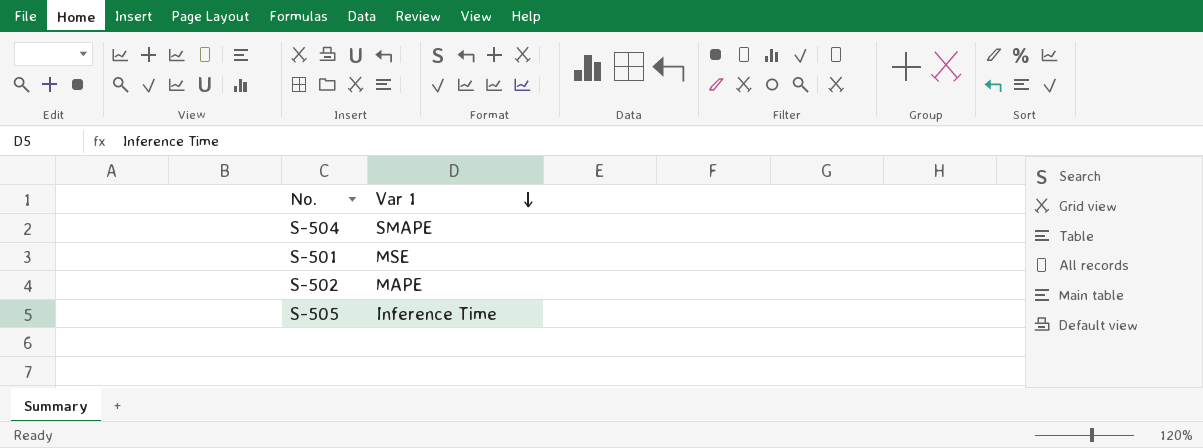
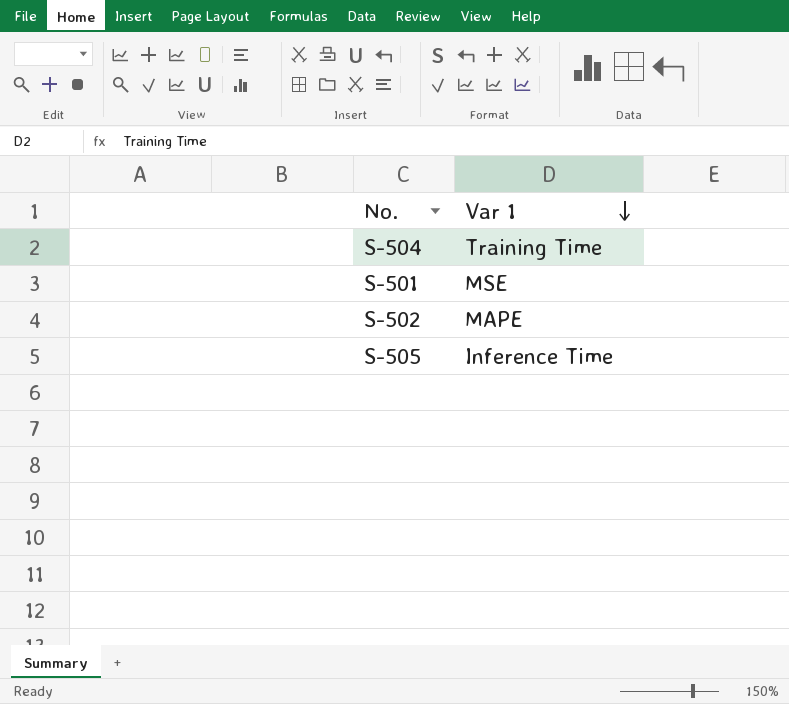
S-504 | Var 1: SMAPE -> Training Time

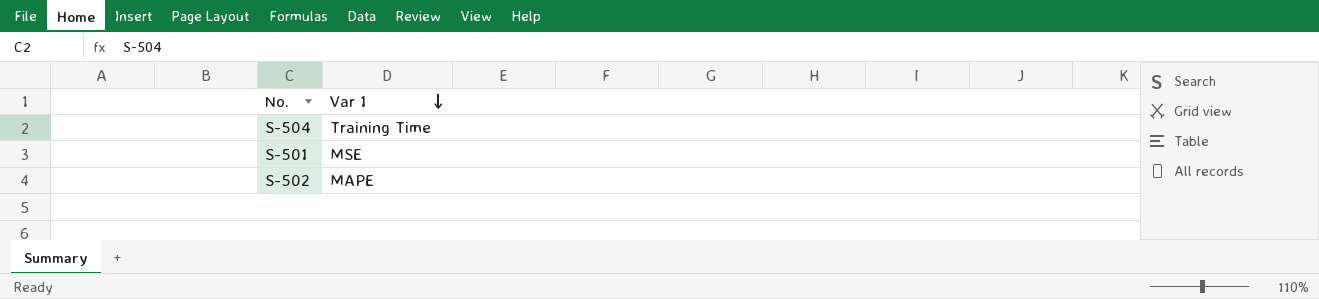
row S-505: Inference Time -> none

